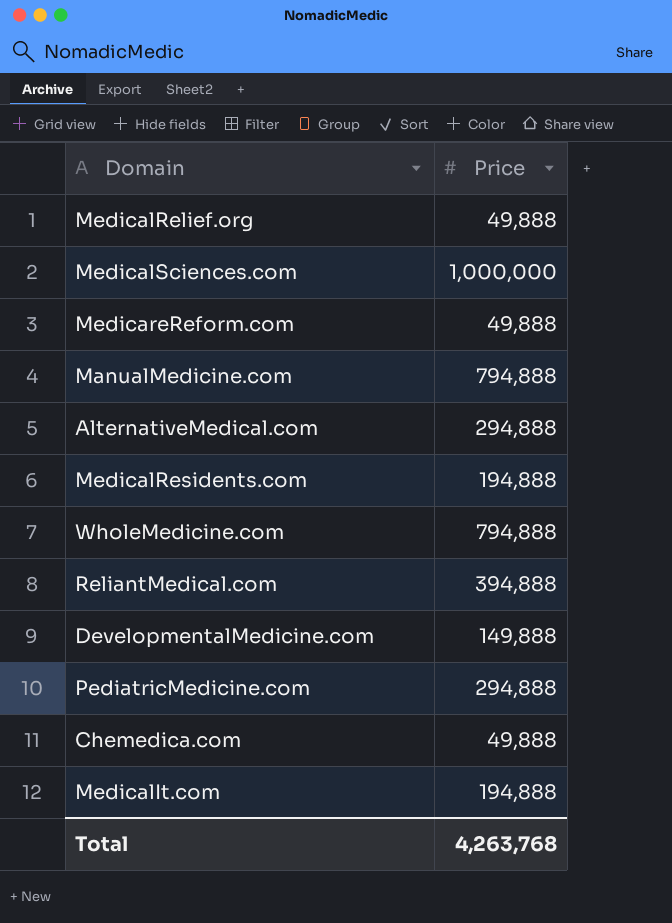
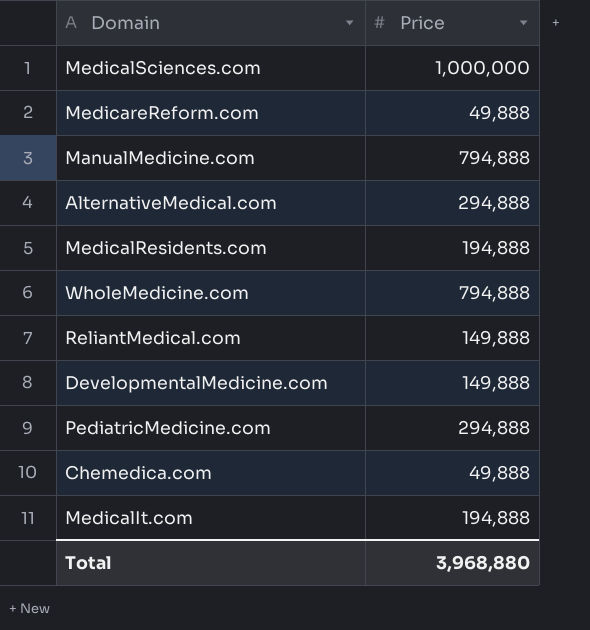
row MedicalRelief.org: 49,888 -> none
ReliantMedical.com | Price: 394,888 -> 149,888
Total | Price: 4,263,768 -> 3,968,880

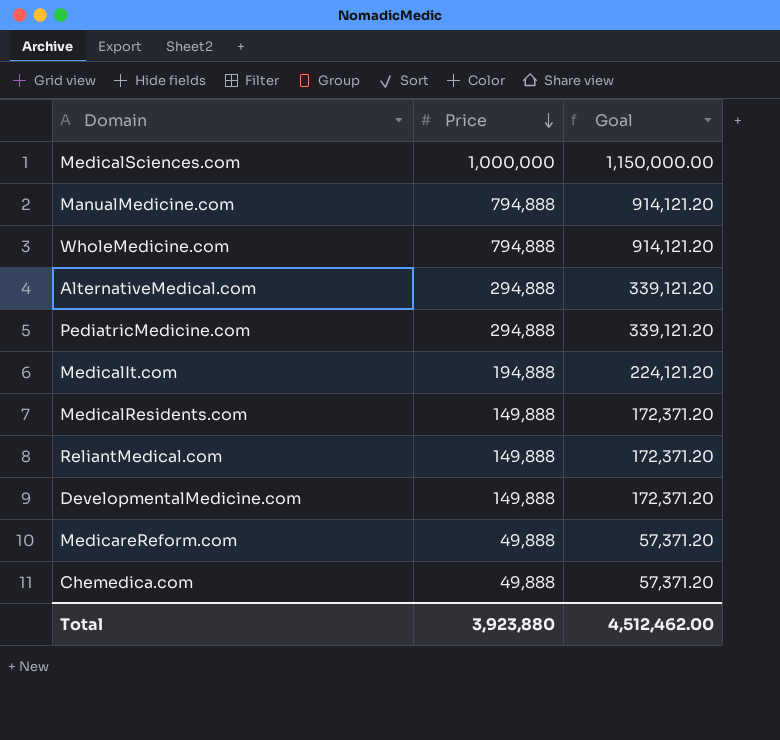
row order: none -> Price descending
column Goal | formula: none -> [Price] * 1.15
MedicalResidents.com | Price: 194,888 -> 149,888
Total | Price: 3,968,880 -> 3,923,880

